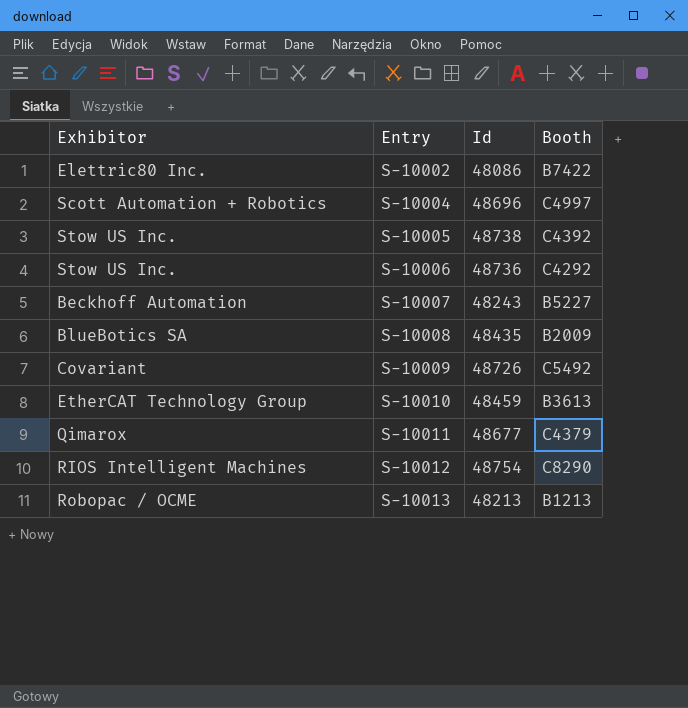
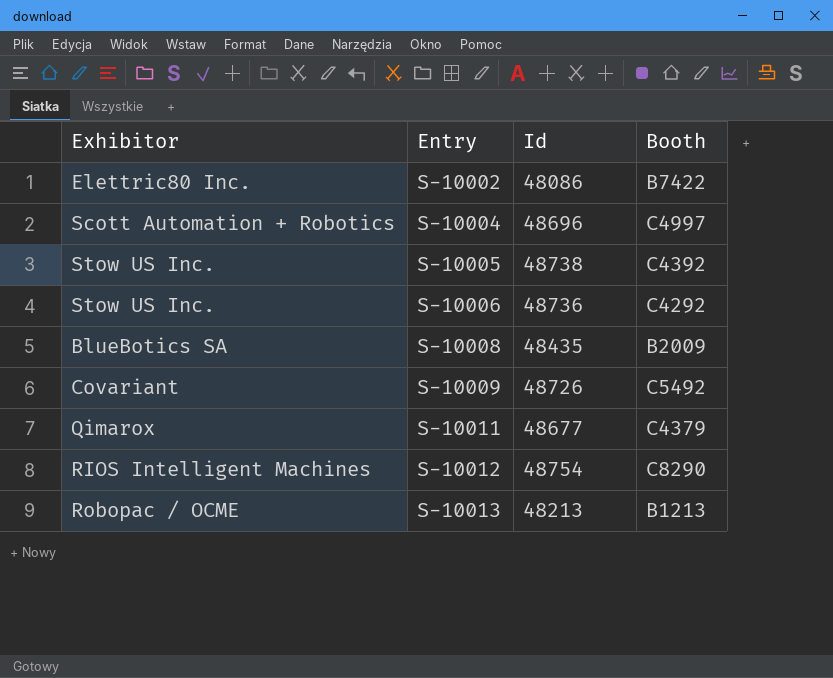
row S-10007: Beckhoff Automation | 48243 | B5227 -> none
row S-10010: EtherCAT Technology Group | 48459 | B3613 -> none

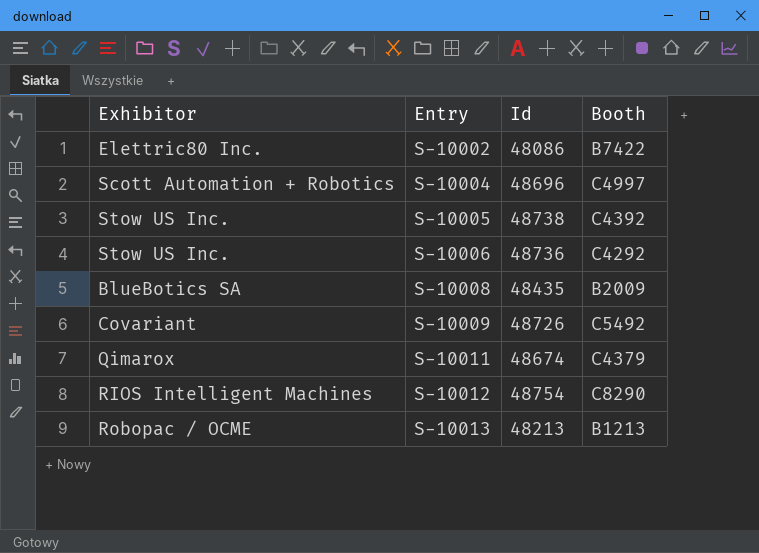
S-10011 | Id: 48677 -> 48674

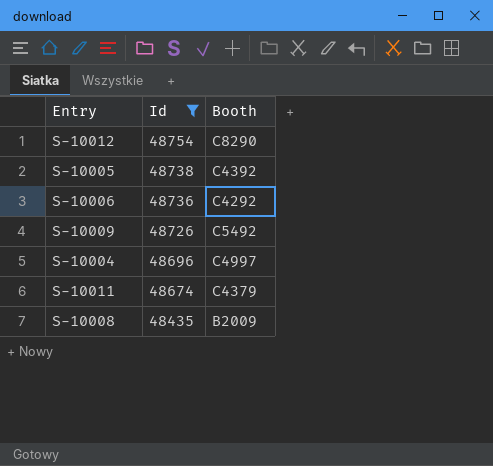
filter: none -> Id >= 48435
row order: Entry ascending -> Id descending
column Exhibitor | position: 1 -> none

